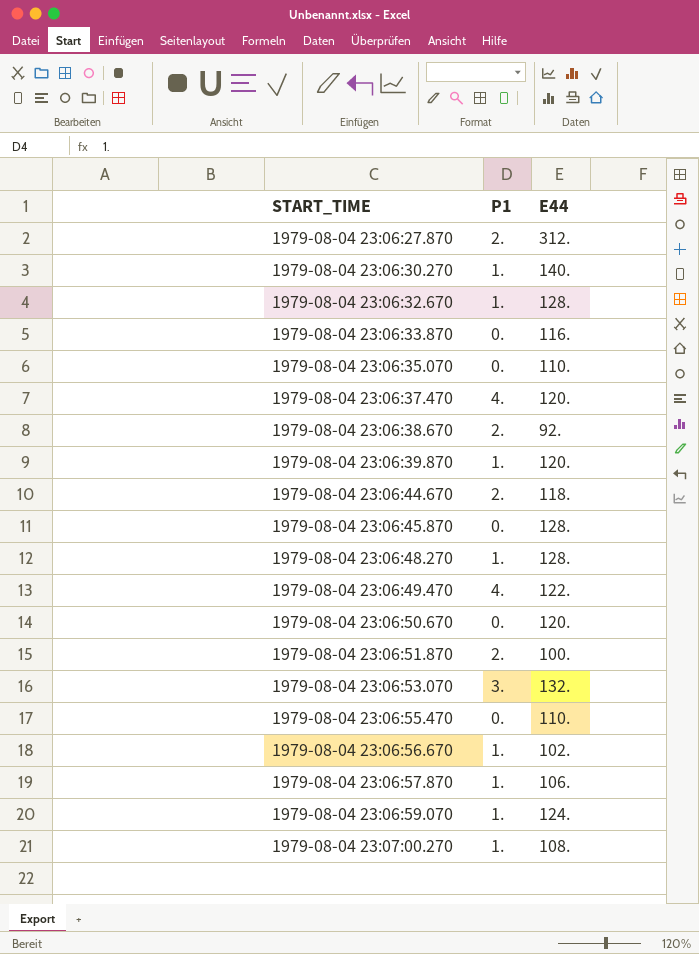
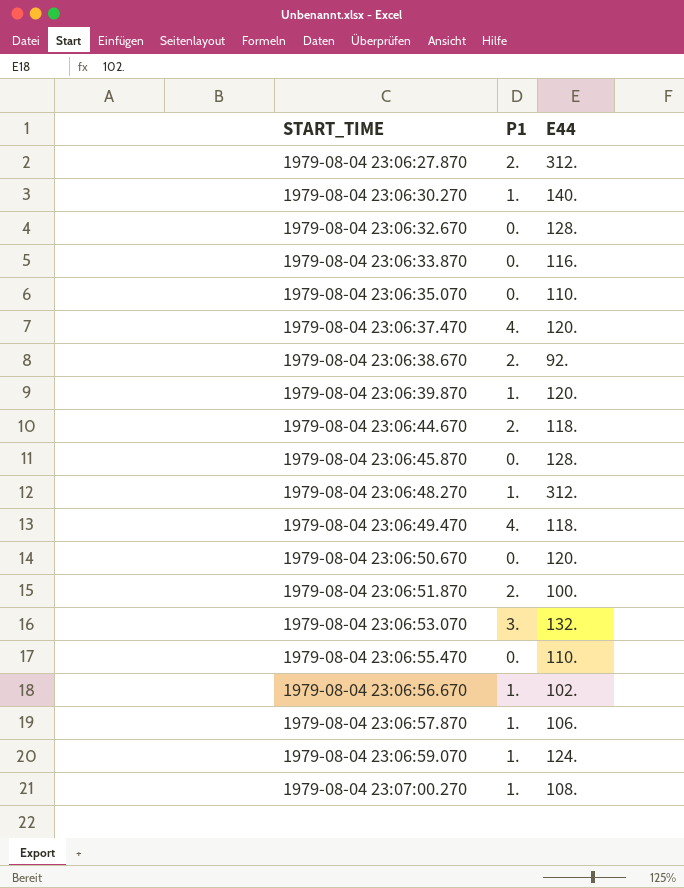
1979-08-04 23:06:32.670 | P1: 1. -> 0.
1979-08-04 23:06:48.270 | E44: 128. -> 312.
1979-08-04 23:06:49.470 | E44: 122. -> 118.

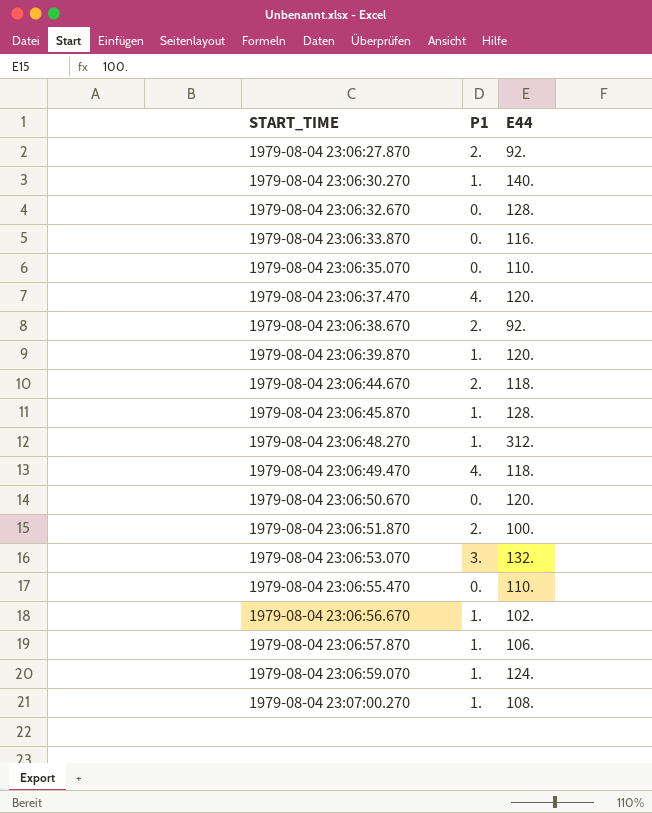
1979-08-04 23:06:27.870 | E44: 312. -> 92.
1979-08-04 23:06:45.870 | P1: 0. -> 1.

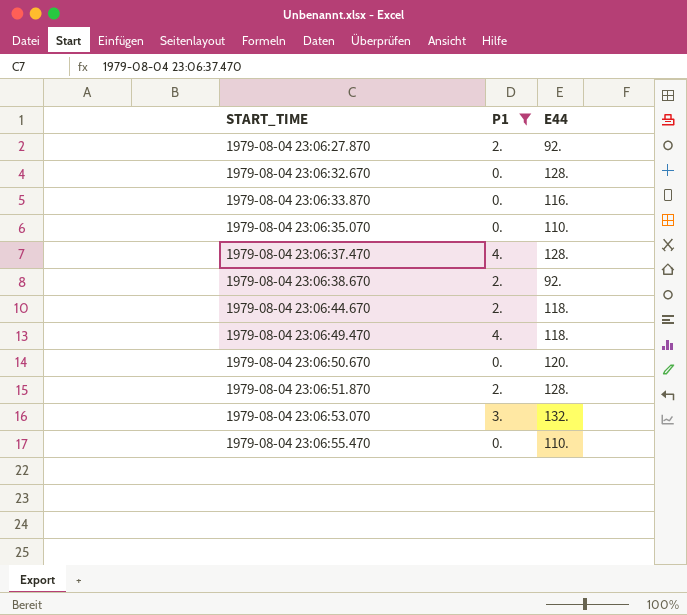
filter: none -> P1 != 1.
1979-08-04 23:06:37.470 | E44: 120. -> 128.
1979-08-04 23:06:51.870 | E44: 100. -> 128.

